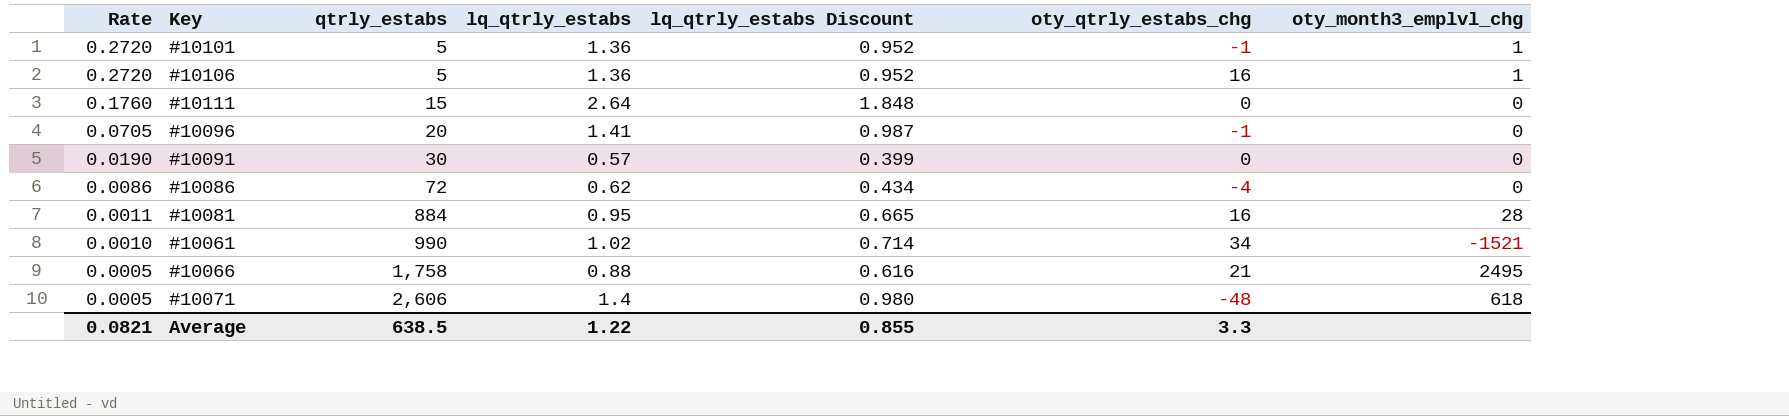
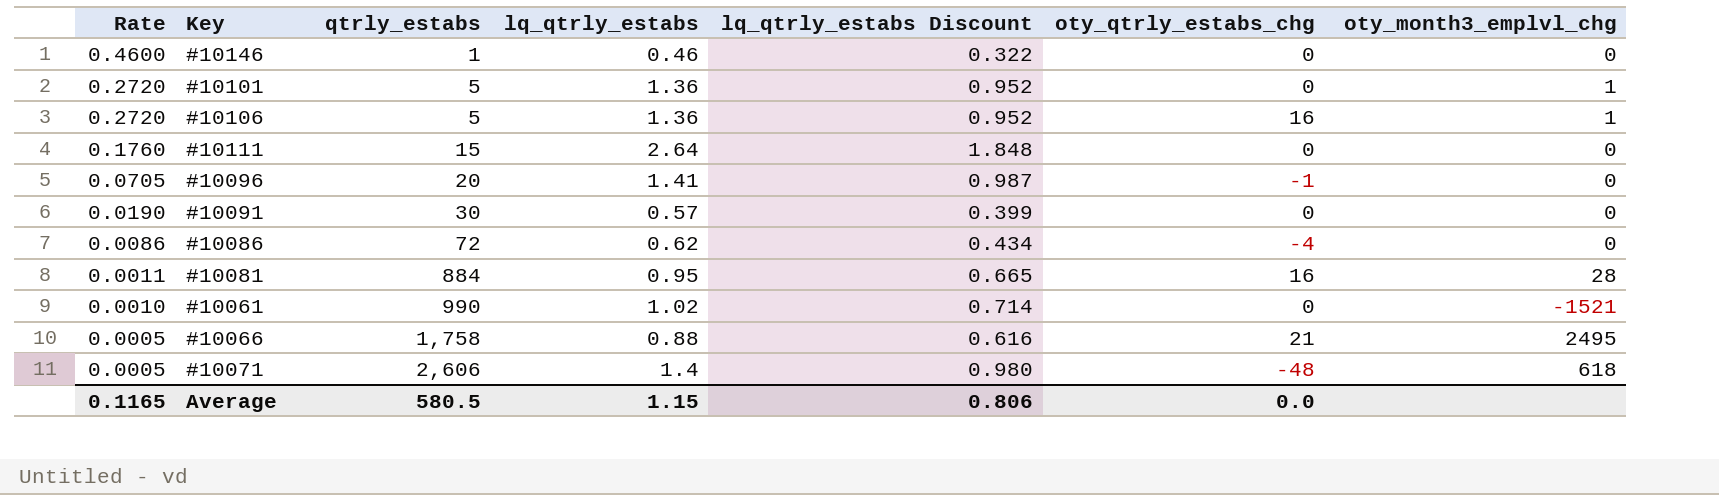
row #10146: none -> 0.4600 | 1 | 0.46 | 0.322 | 0 | 0
#10101 | oty_qtrly_estabs_chg: -1 -> 0
#10061 | oty_qtrly_estabs_chg: 34 -> 0
Average | Rate: 0.0821 -> 0.1165
Average | qtrly_estabs: 638.5 -> 580.5
Average | lq_qtrly_estabs: 1.22 -> 1.15
Average | lq_qtrly_estabs Discount: 0.855 -> 0.806
Average | oty_qtrly_estabs_chg: 3.3 -> 0.0

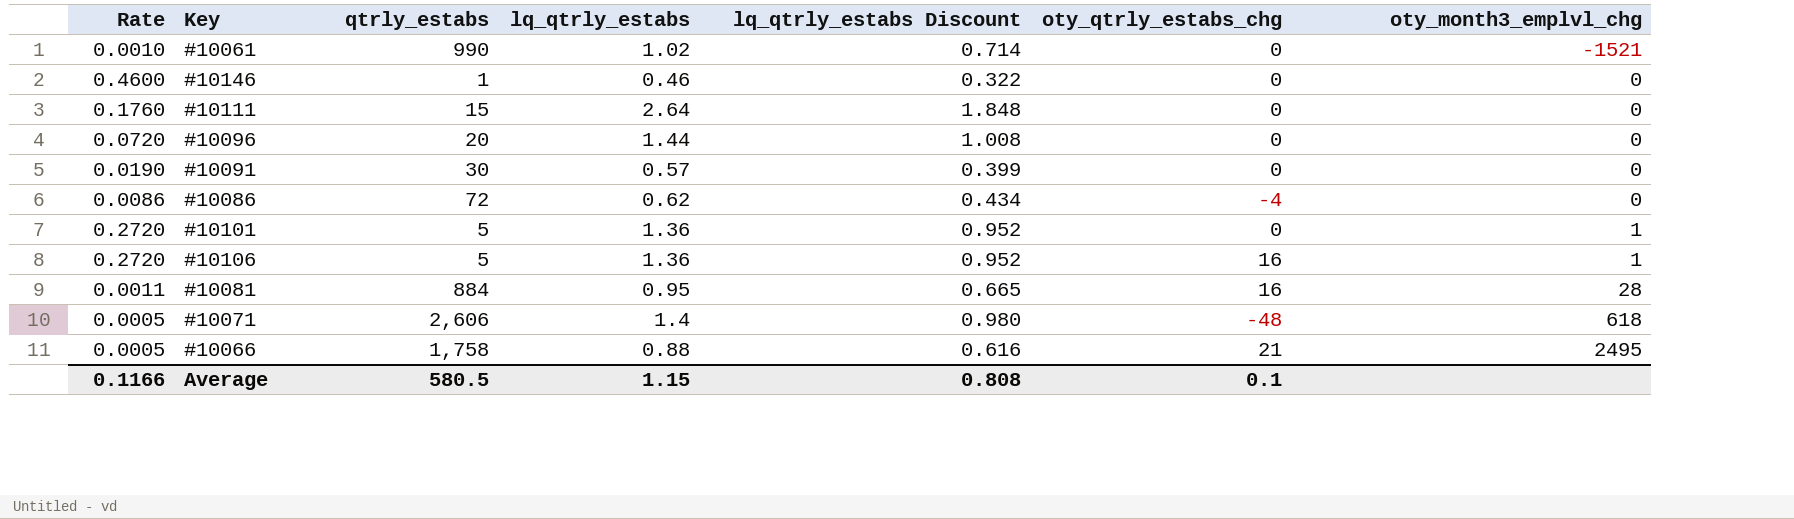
row order: Rate descending -> oty_month3_emplvl_chg ascending
#10096 | Rate: 0.0705 -> 0.0720
#10096 | lq_qtrly_estabs: 1.41 -> 1.44
#10096 | lq_qtrly_estabs Discount: 0.987 -> 1.008
#10096 | oty_qtrly_estabs_chg: -1 -> 0
Average | Rate: 0.1165 -> 0.1166
Average | lq_qtrly_estabs Discount: 0.806 -> 0.808
Average | oty_qtrly_estabs_chg: 0.0 -> 0.1

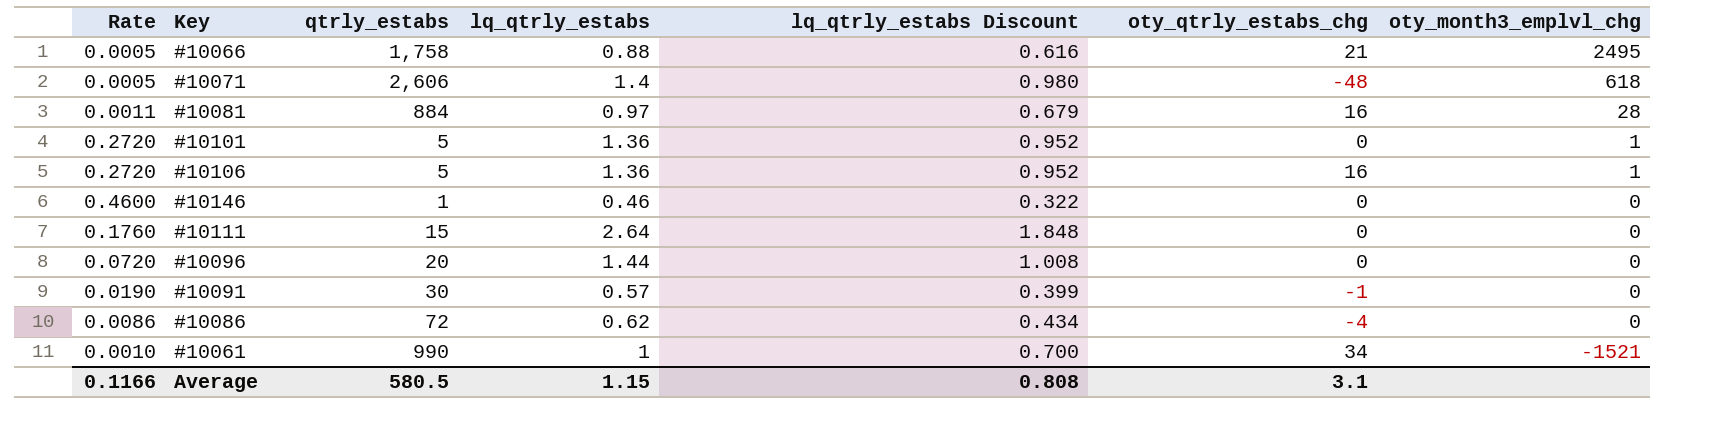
row order: oty_month3_emplvl_chg ascending -> oty_month3_emplvl_chg descending
#10081 | lq_qtrly_estabs: 0.95 -> 0.97
#10081 | lq_qtrly_estabs Discount: 0.665 -> 0.679
#10091 | oty_qtrly_estabs_chg: 0 -> -1
#10061 | lq_qtrly_estabs: 1.02 -> 1
#10061 | lq_qtrly_estabs Discount: 0.714 -> 0.700
#10061 | oty_qtrly_estabs_chg: 0 -> 34
Average | oty_qtrly_estabs_chg: 0.1 -> 3.1

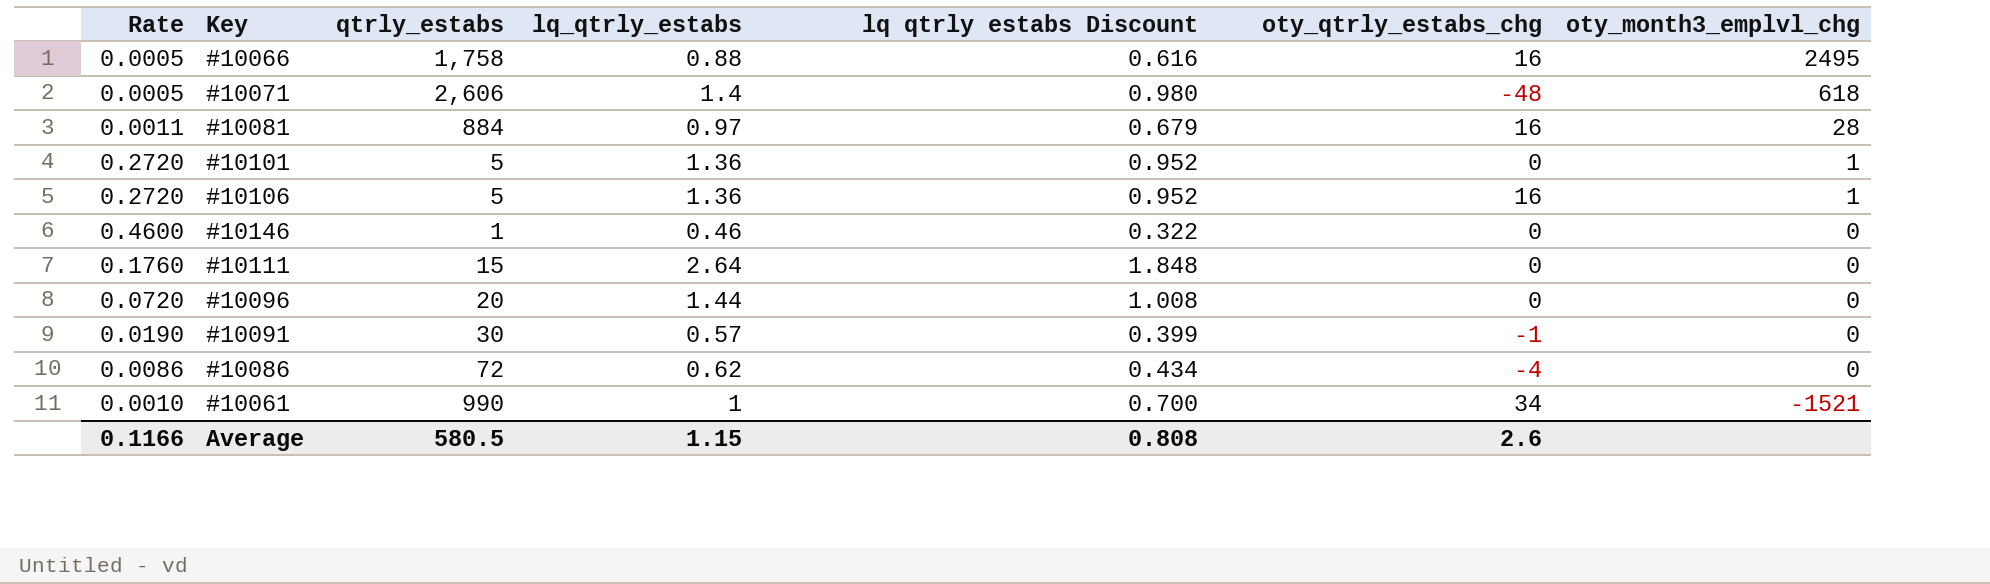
column name: lq_qtrly_estabs Discount -> lq qtrly estabs Discount
#10066 | oty_qtrly_estabs_chg: 21 -> 16
Average | oty_qtrly_estabs_chg: 3.1 -> 2.6

